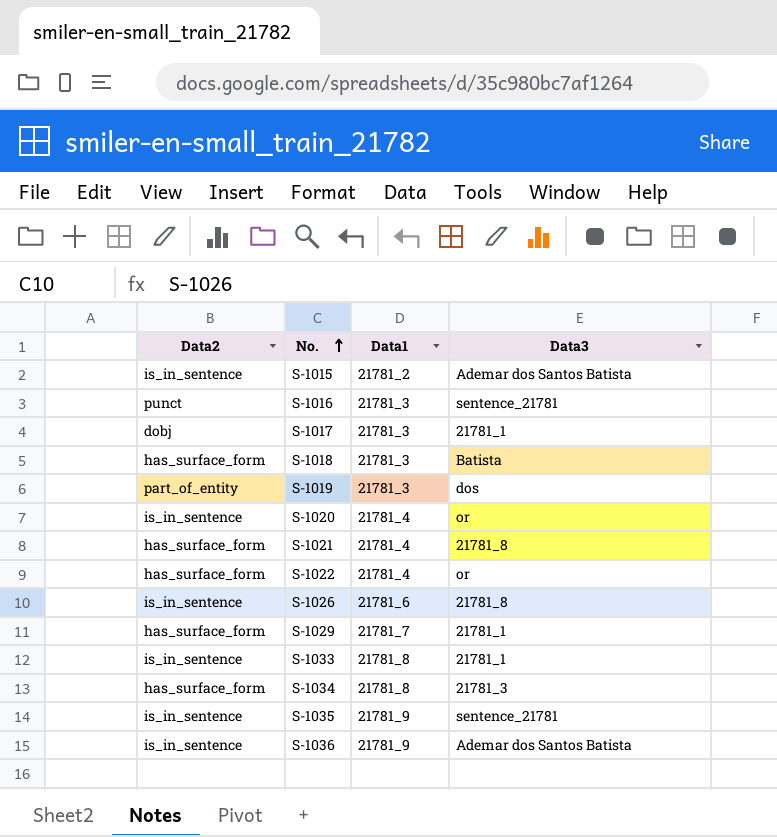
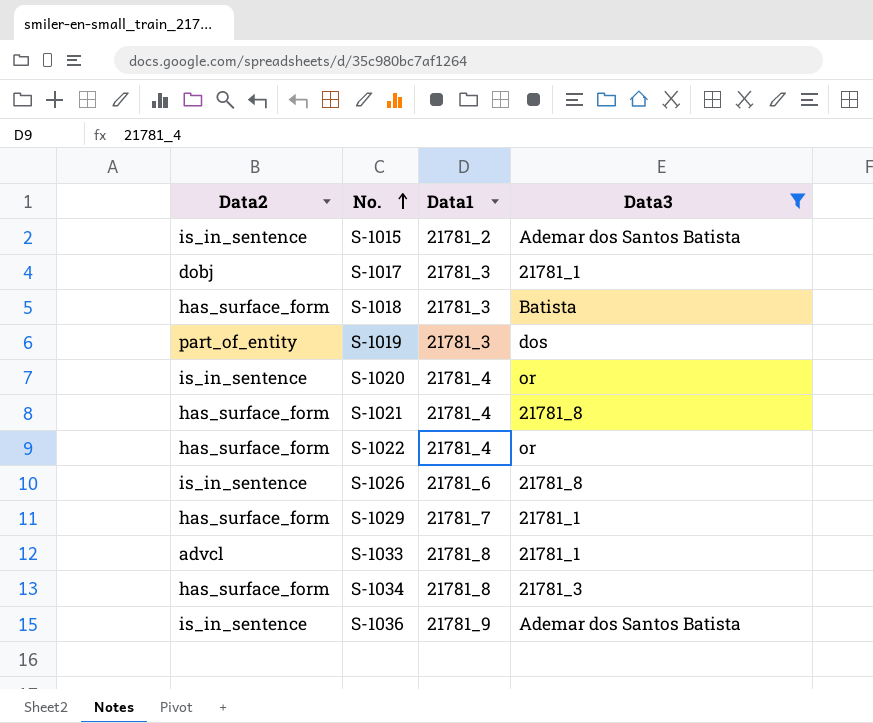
filter: none -> Data3 != sentence_21781
S-1033 | Data2: is_in_sentence -> advcl

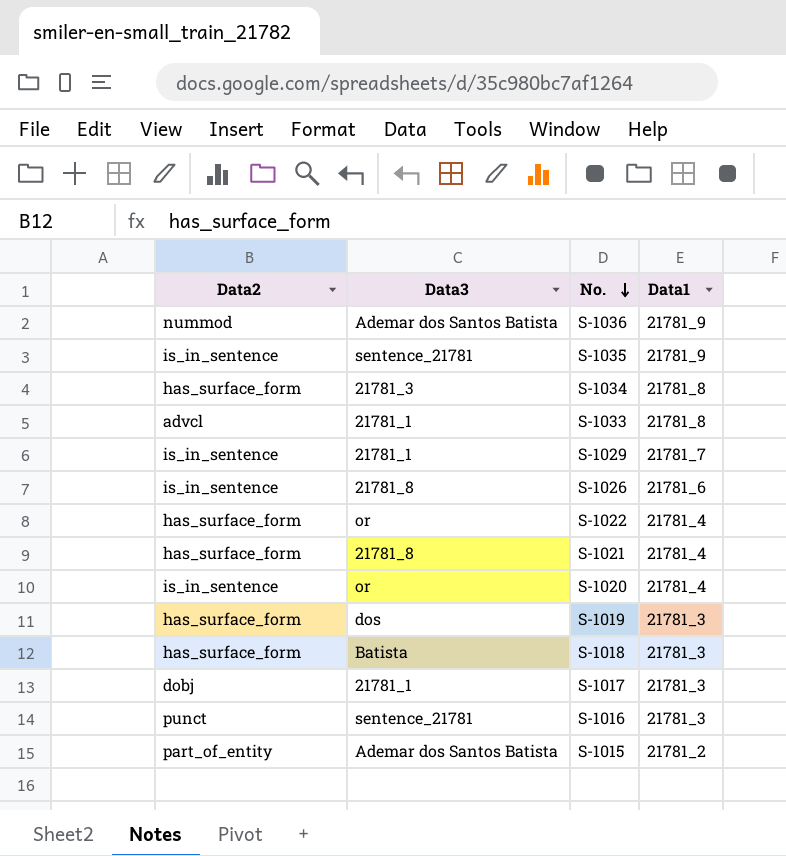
filter: Data3 != sentence_21781 -> none
row order: No. ascending -> No. descending
column Data3 | position: 4 -> 2
S-1036 | Data2: is_in_sentence -> nummod
S-1029 | Data2: has_surface_form -> is_in_sentence
S-1019 | Data2: part_of_entity -> has_surface_form
S-1015 | Data2: is_in_sentence -> part_of_entity

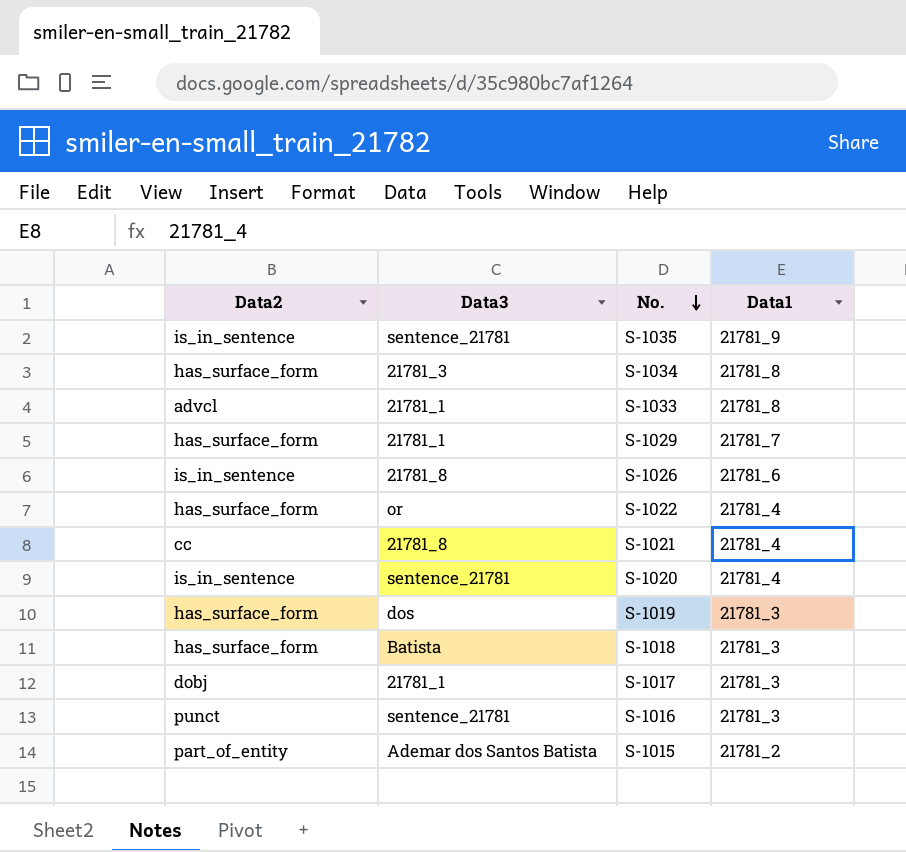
row S-1036: nummod | Ademar dos Santos Batista | 21781_9 -> none
S-1029 | Data2: is_in_sentence -> has_surface_form
S-1021 | Data2: has_surface_form -> cc
S-1020 | Data3: or -> sentence_21781

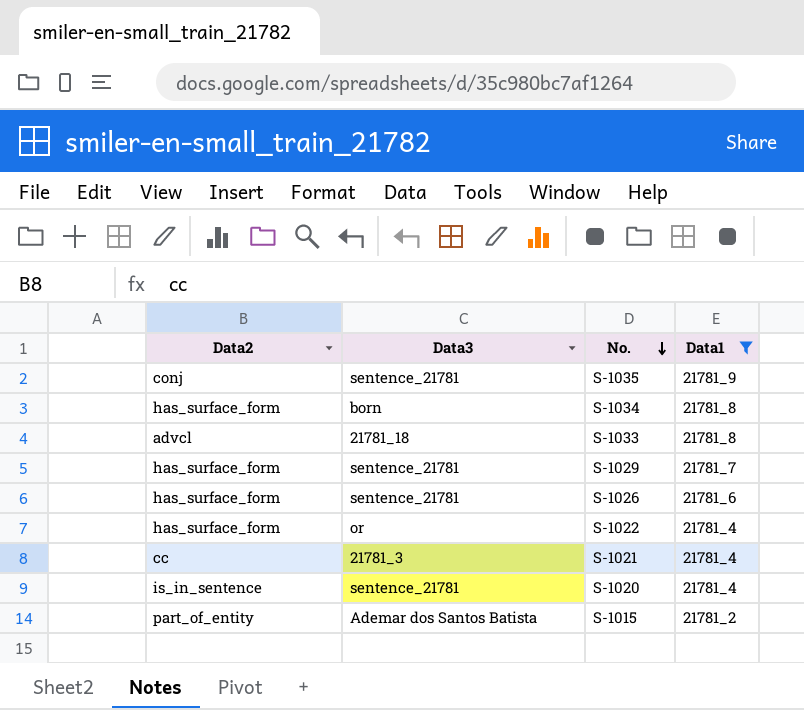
filter: none -> Data1 != 21781_3
S-1035 | Data2: is_in_sentence -> conj
S-1034 | Data3: 21781_3 -> born
S-1033 | Data3: 21781_1 -> 21781_18
S-1029 | Data3: 21781_1 -> sentence_21781
S-1026 | Data2: is_in_sentence -> has_surface_form
S-1026 | Data3: 21781_8 -> sentence_21781
S-1021 | Data3: 21781_8 -> 21781_3

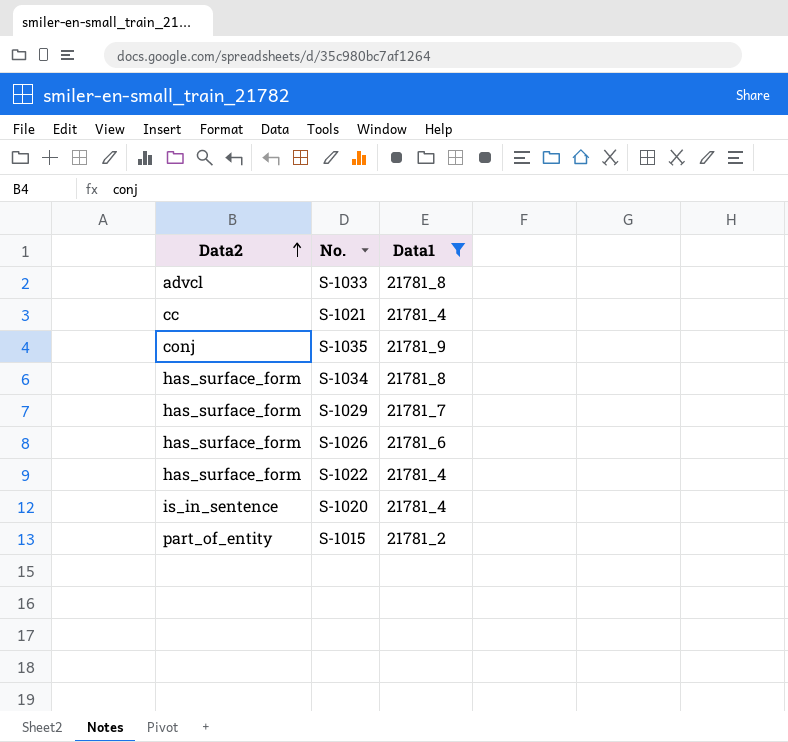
row order: No. descending -> Data2 ascending
column Data3 | position: 2 -> none

